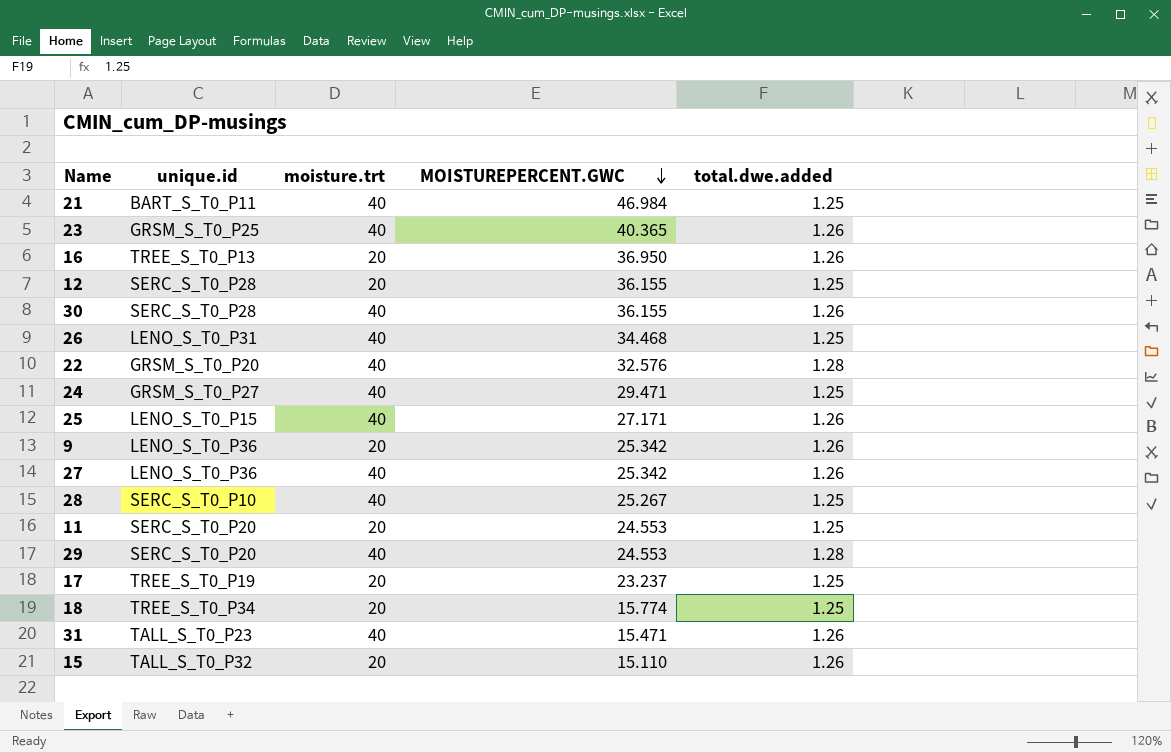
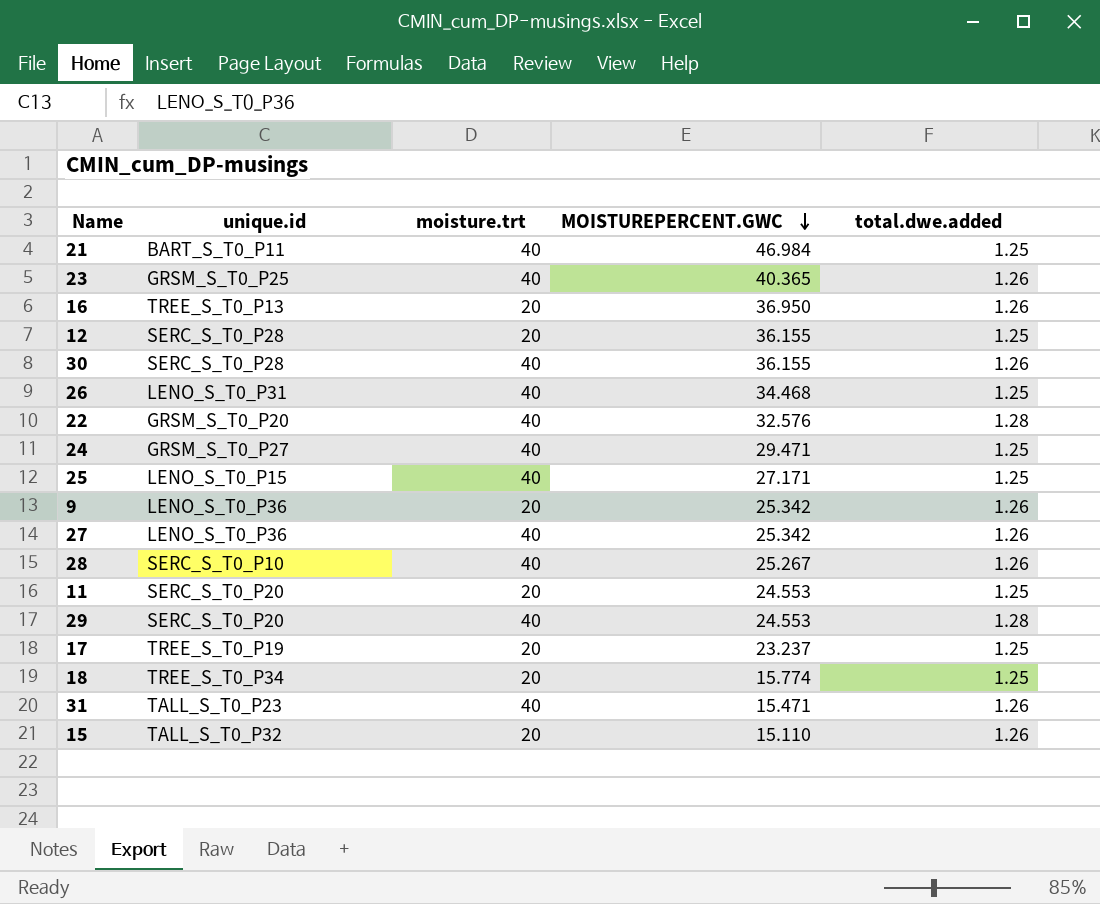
25 | total.dwe.added: 1.26 -> 1.25
28 | total.dwe.added: 1.25 -> 1.26

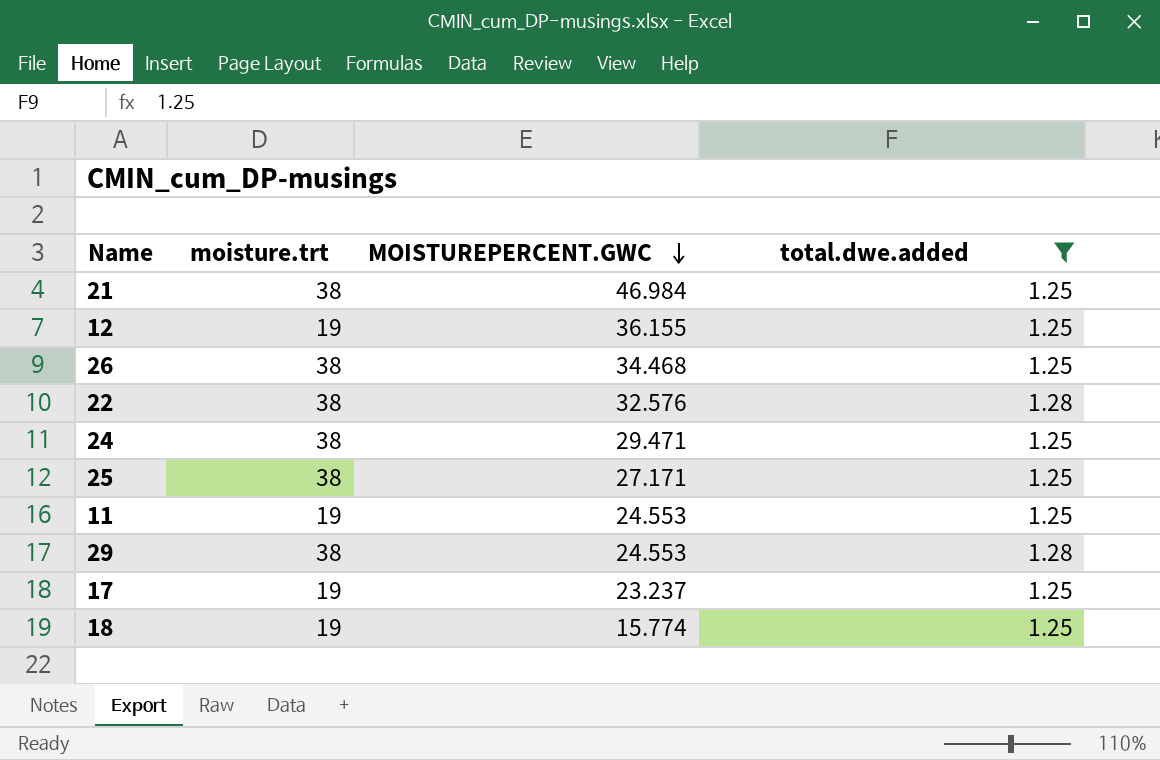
filter: none -> total.dwe.added != 1.26
column unique.id | position: 2 -> none
21 | moisture.trt: 40 -> 38
12 | moisture.trt: 20 -> 19
26 | moisture.trt: 40 -> 38
22 | moisture.trt: 40 -> 38
24 | moisture.trt: 40 -> 38
25 | moisture.trt: 40 -> 38
11 | moisture.trt: 20 -> 19
29 | moisture.trt: 40 -> 38
17 | moisture.trt: 20 -> 19
18 | moisture.trt: 20 -> 19

